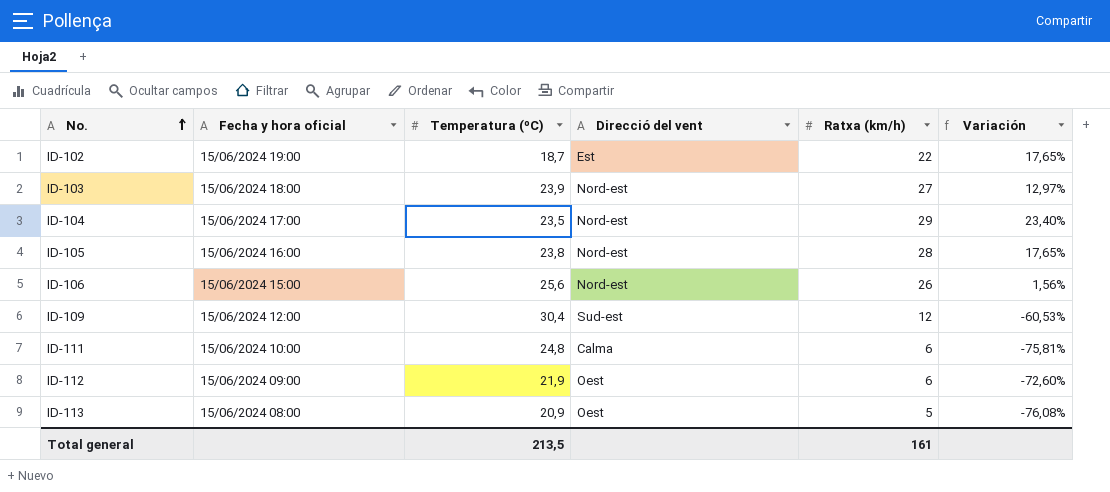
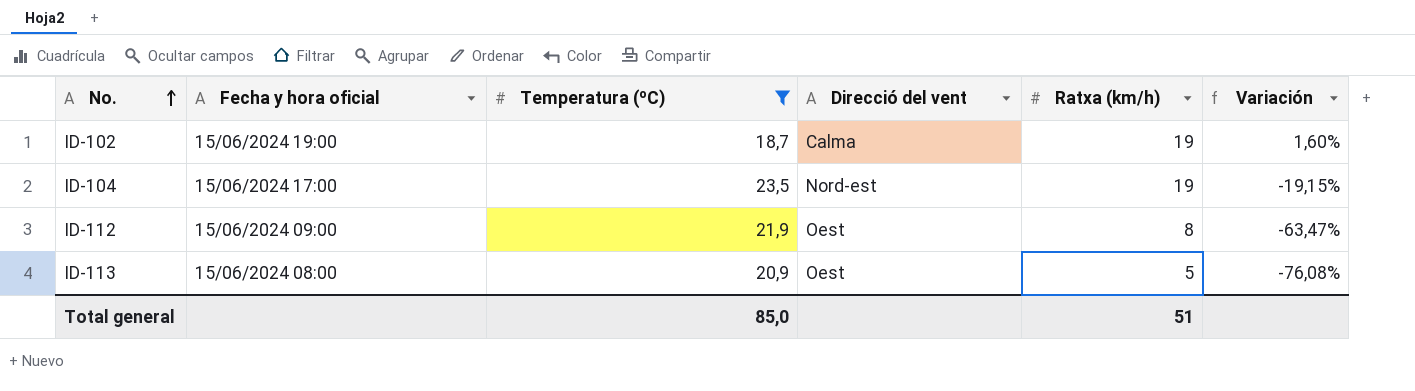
filter: none -> Temperatura (ºC) <= 23,5
ID-102 | Direcció del vent: Est -> Calma
ID-102 | Ratxa (km/h): 22 -> 19
ID-102 | Variación: 17,65% -> 1,60%
ID-104 | Ratxa (km/h): 29 -> 19
ID-104 | Variación: 23,40% -> -19,15%
ID-112 | Ratxa (km/h): 6 -> 8
ID-112 | Variación: -72,60% -> -63,47%
Total general | Temperatura (ºC): 213,5 -> 85,0
Total general | Ratxa (km/h): 161 -> 51

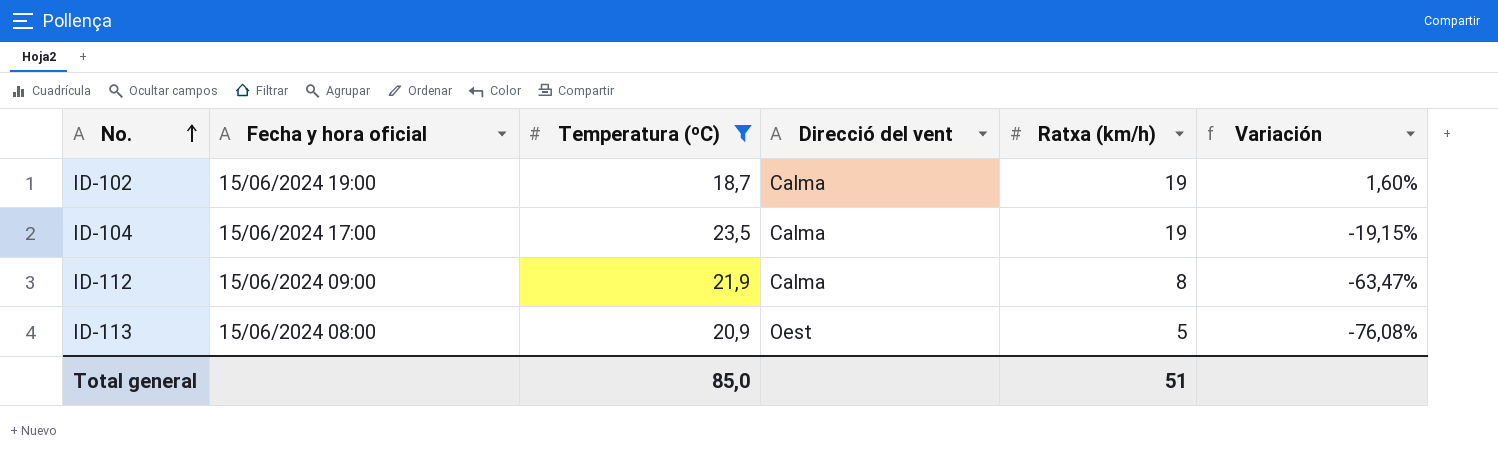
ID-104 | Direcció del vent: Nord-est -> Calma
ID-112 | Direcció del vent: Oest -> Calma

